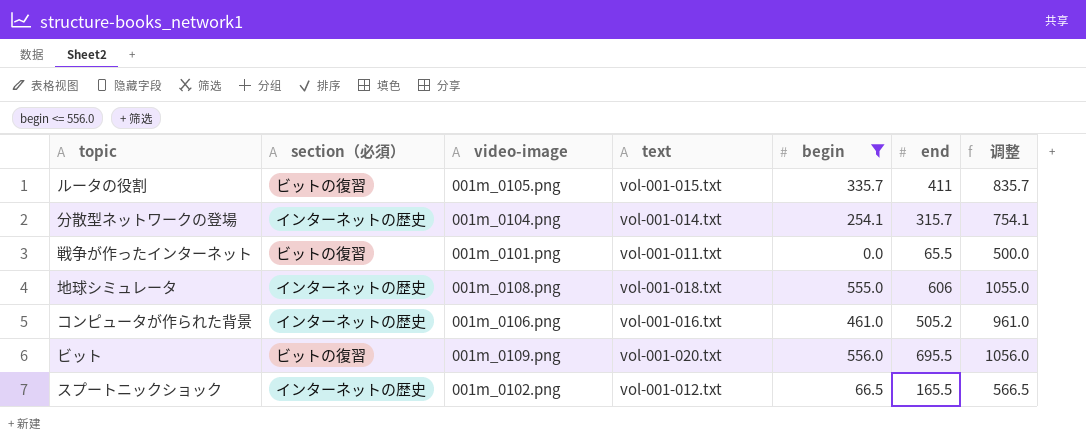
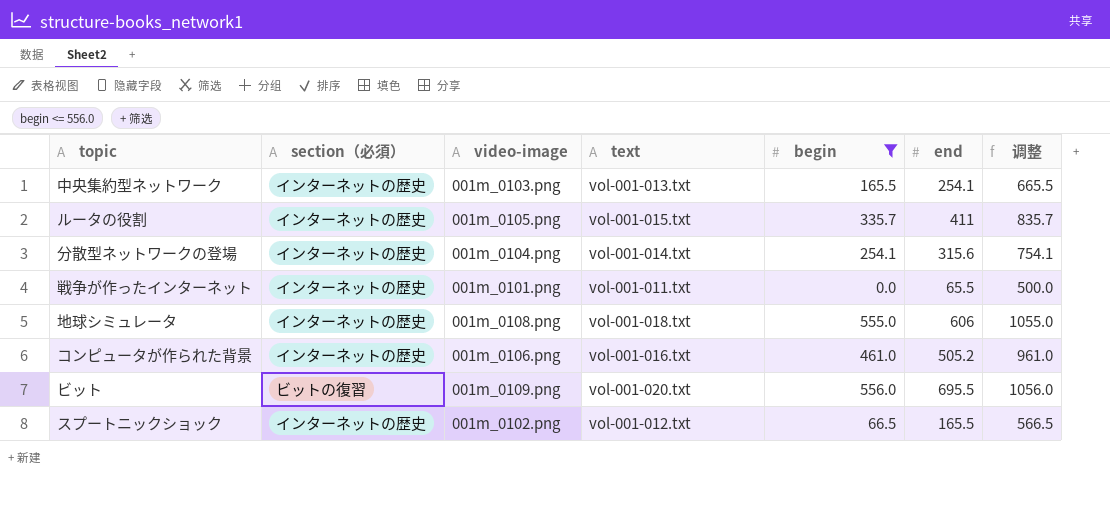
row 中央集約型ネットワーク: none -> インターネットの歴史 | 001m_0103.png | vol-001-013.txt | 165.5 | 254.1 | 665.5
ルータの役割 | section（必須）: ビットの復習 -> インターネットの歴史
分散型ネットワークの登場 | end: 315.7 -> 315.6
戦争が作ったインターネット | section（必須）: ビットの復習 -> インターネットの歴史

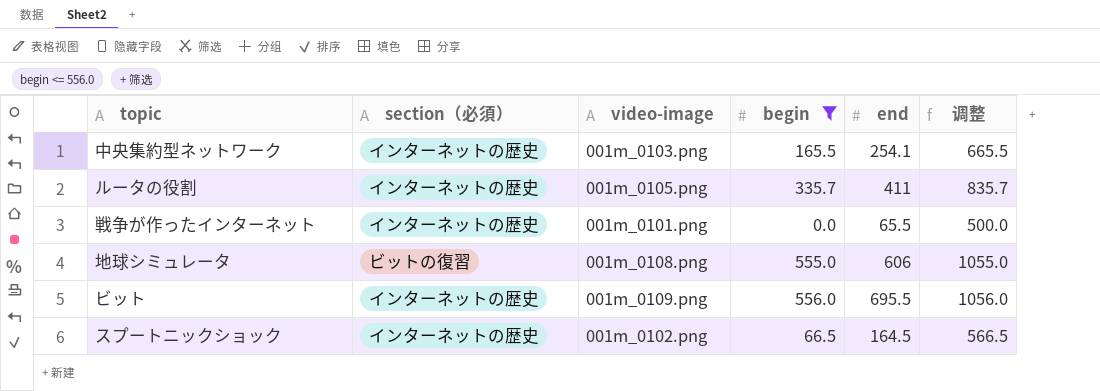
column text | position: 4 -> none
row 分散型ネットワークの登場: インターネットの歴史 | 001m_0104.png | vol-001-014.txt | 254.1 | 315.6 | 754.1 -> none
row コンピュータが作られた背景: インターネットの歴史 | 001m_0106.png | vol-001-016.txt | 461.0 | 505.2 | 961.0 -> none
地球シミュレータ | section（必須）: インターネットの歴史 -> ビットの復習
ビット | section（必須）: ビットの復習 -> インターネットの歴史
スプートニックショック | end: 165.5 -> 164.5

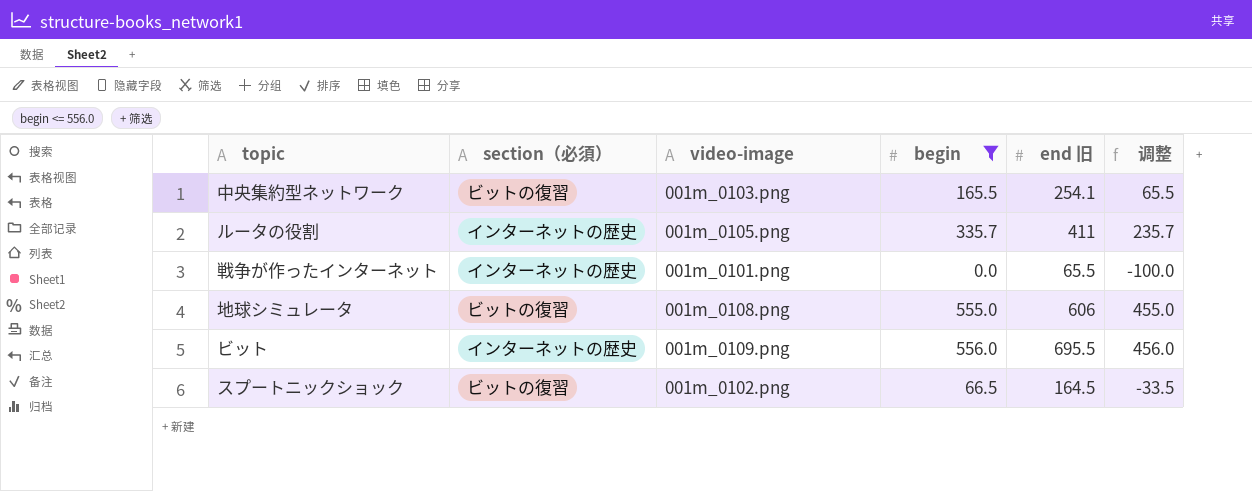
column name: end -> end 旧
column 调整 | formula: [begin] + 500 -> [begin] - 100
中央集約型ネットワーク | section（必須）: インターネットの歴史 -> ビットの復習
スプートニックショック | section（必須）: インターネットの歴史 -> ビットの復習

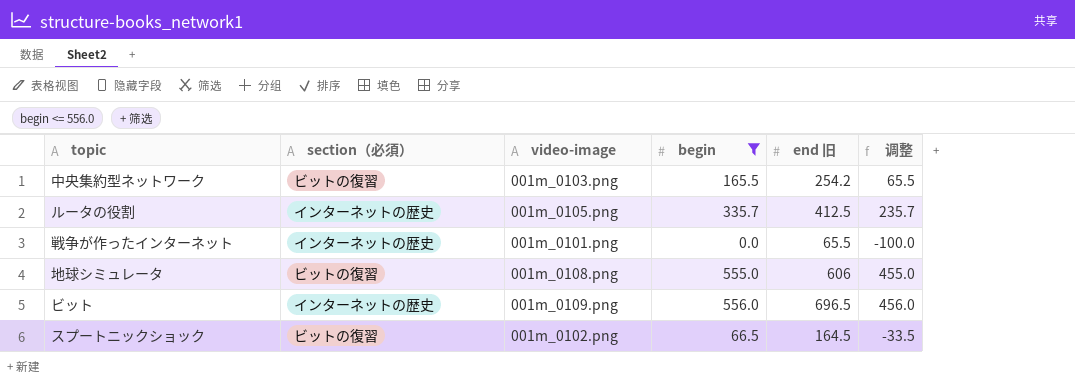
中央集約型ネットワーク | end 旧: 254.1 -> 254.2
ルータの役割 | end 旧: 411 -> 412.5
ビット | end 旧: 695.5 -> 696.5

